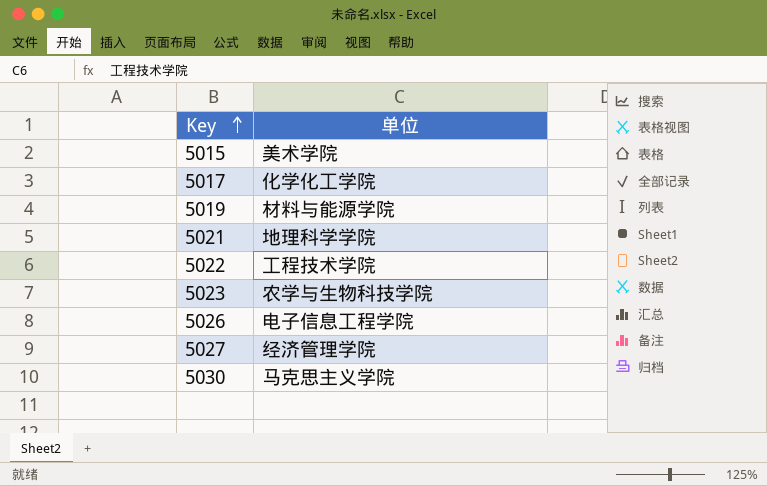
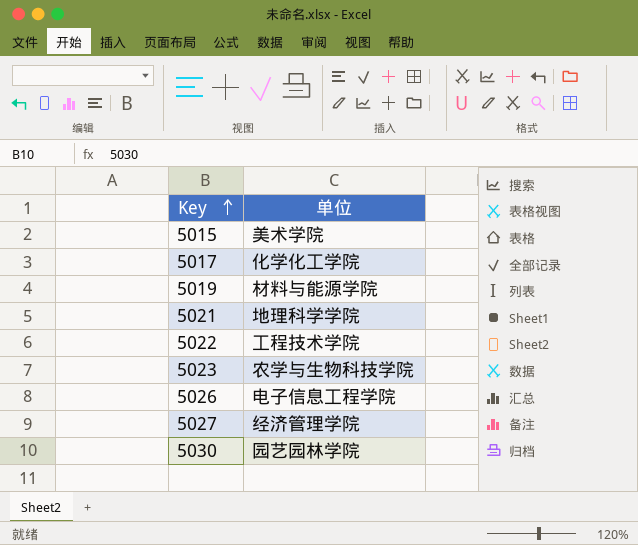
5030 | 单位: 马克思主义学院 -> 园艺园林学院

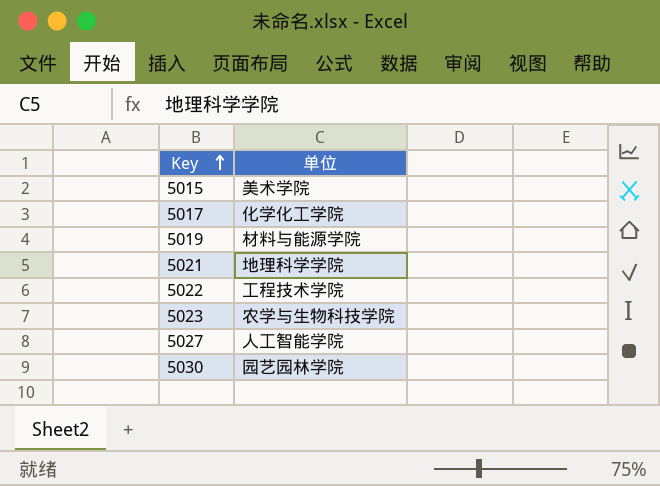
row 5026: 电子信息工程学院 -> none
5027 | 单位: 经济管理学院 -> 人工智能学院

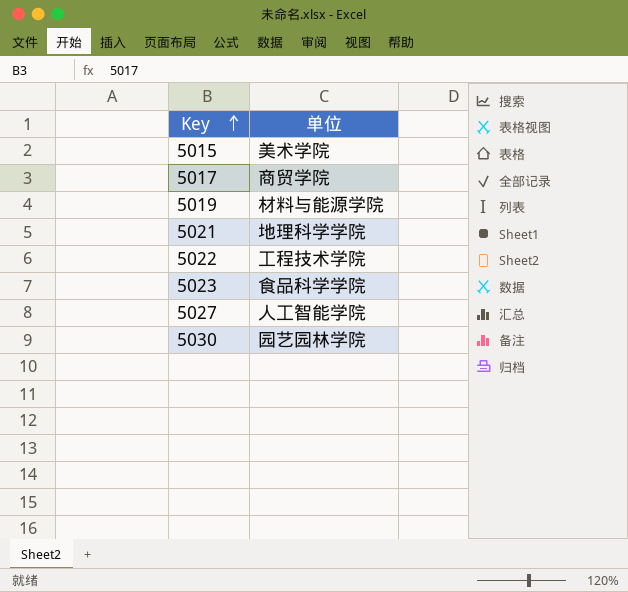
5017 | 单位: 化学化工学院 -> 商贸学院
5023 | 单位: 农学与生物科技学院 -> 食品科学学院

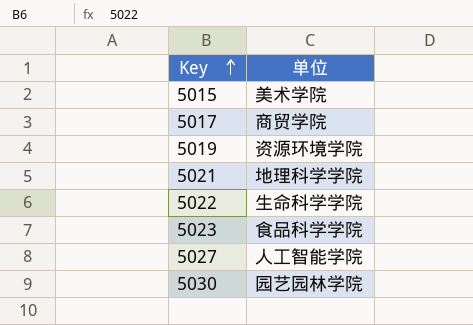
5019 | 单位: 材料与能源学院 -> 资源环境学院
5022 | 单位: 工程技术学院 -> 生命科学学院

